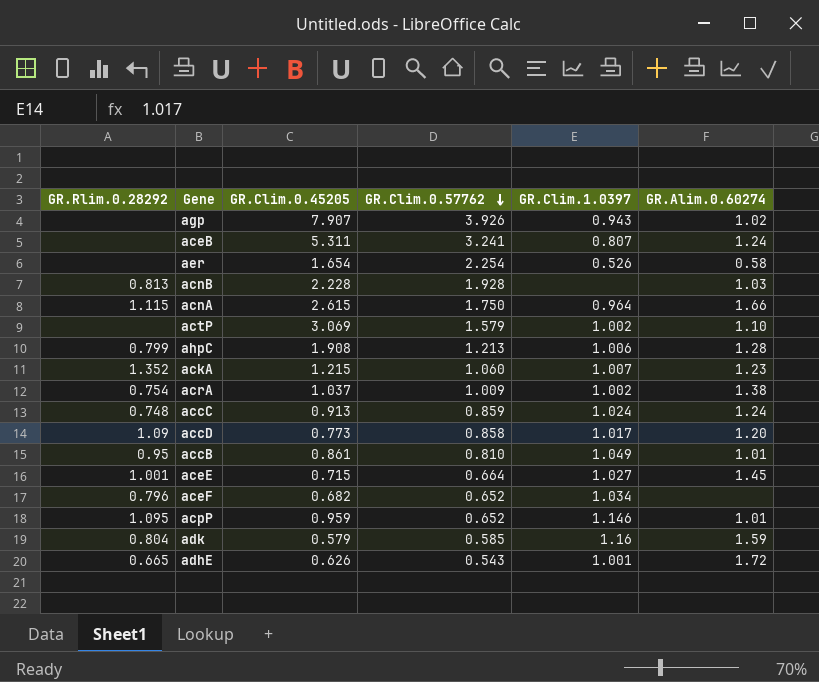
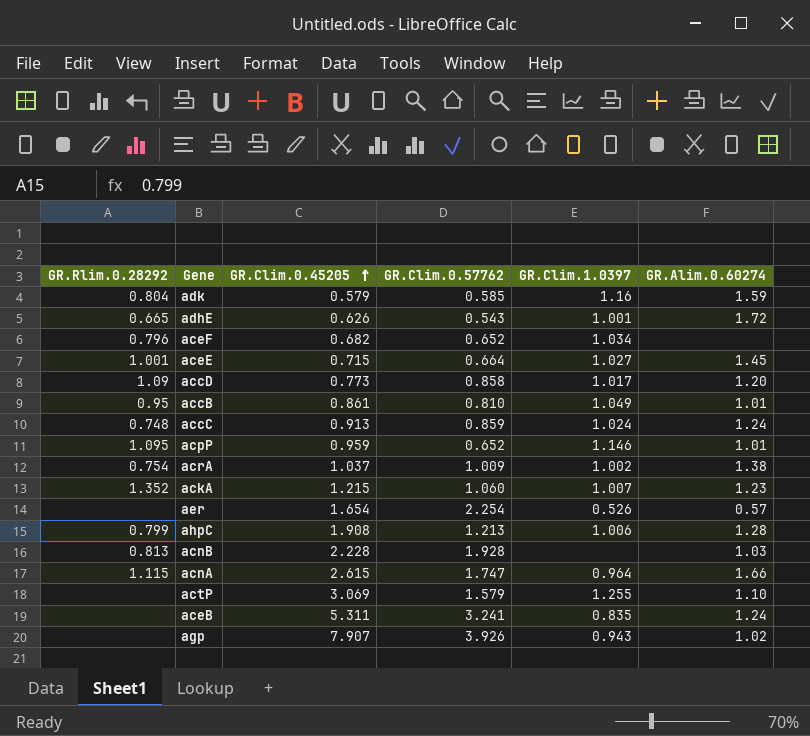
row order: GR.Clim.0.57762 descending -> GR.Clim.0.45205 ascending
aer | GR.Alim.0.60274: 0.58 -> 0.57
acnA | GR.Clim.0.57762: 1.750 -> 1.747
actP | GR.Clim.1.0397: 1.002 -> 1.255
aceB | GR.Clim.1.0397: 0.807 -> 0.835

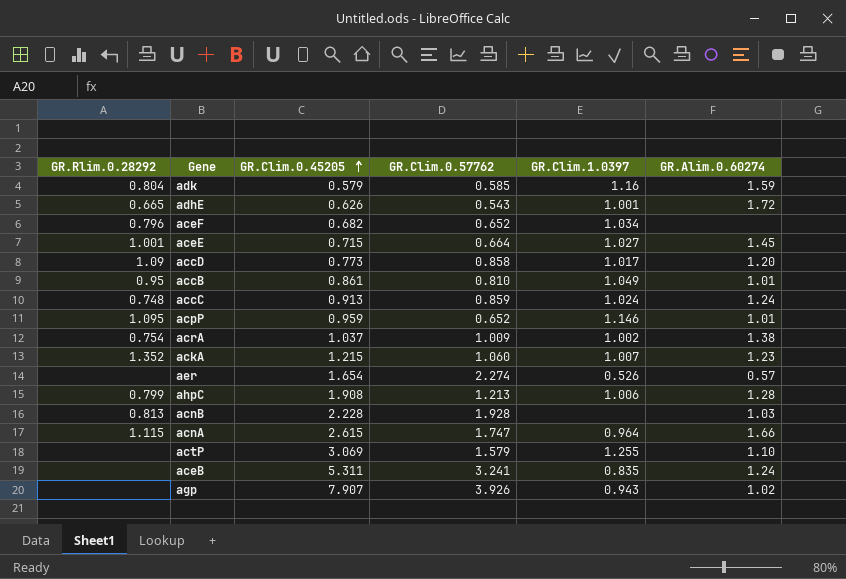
aer | GR.Clim.0.57762: 2.254 -> 2.274

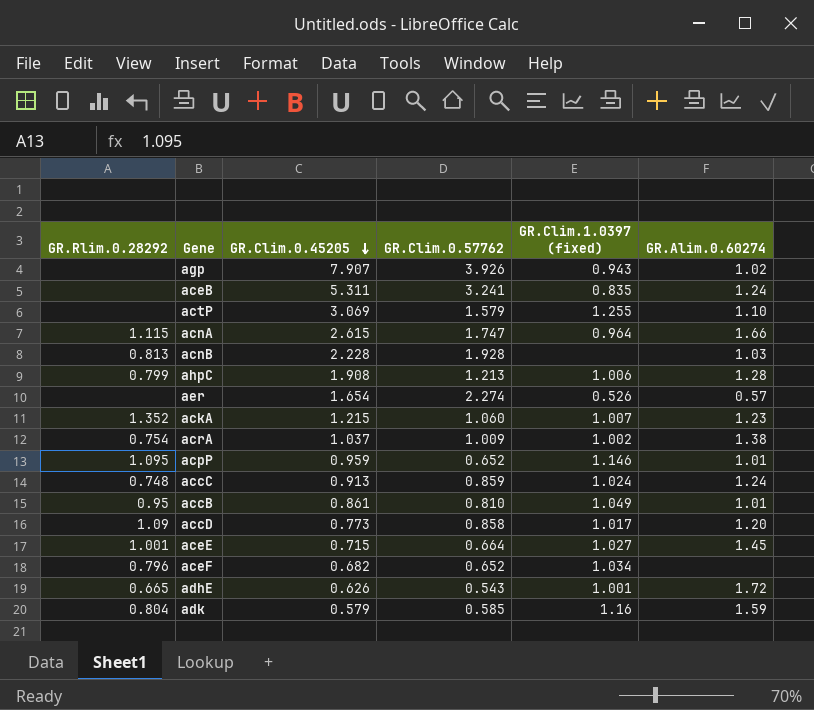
row order: GR.Clim.0.45205 ascending -> GR.Clim.0.45205 descending
column name: GR.Clim.1.0397 -> GR.Clim.1.0397 (fixed)

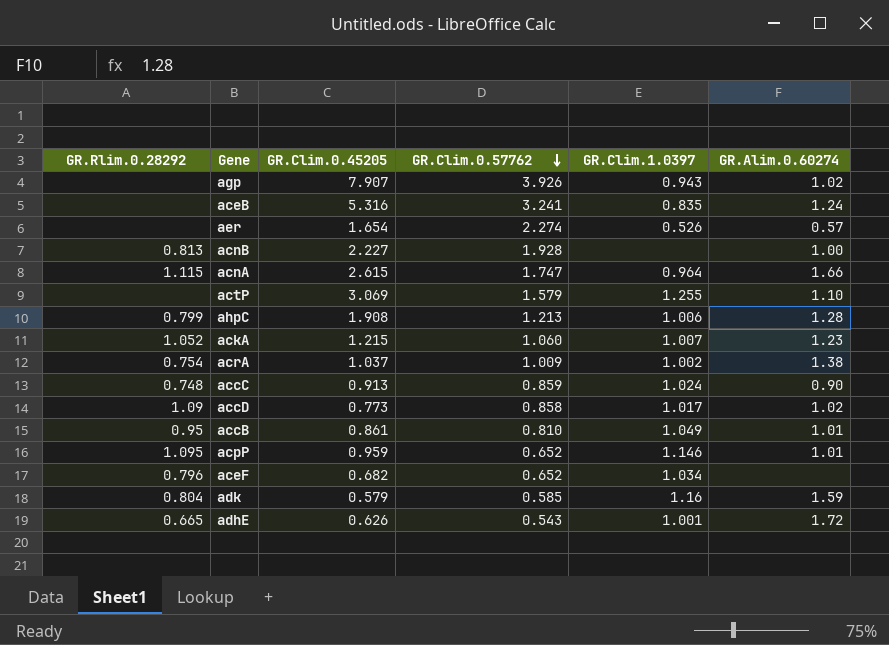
row order: GR.Clim.0.45205 descending -> GR.Clim.0.57762 descending
column name: GR.Clim.1.0397 (fixed) -> GR.Clim.1.0397
row aceE: 1.001 | 0.715 | 0.664 | 1.027 | 1.45 -> none
aceB | GR.Clim.0.45205: 5.311 -> 5.316
acnB | GR.Clim.0.45205: 2.228 -> 2.227
acnB | GR.Alim.0.60274: 1.03 -> 1.00
ackA | GR.Rlim.0.28292: 1.352 -> 1.052
accC | GR.Alim.0.60274: 1.24 -> 0.90
accD | GR.Alim.0.60274: 1.20 -> 1.02

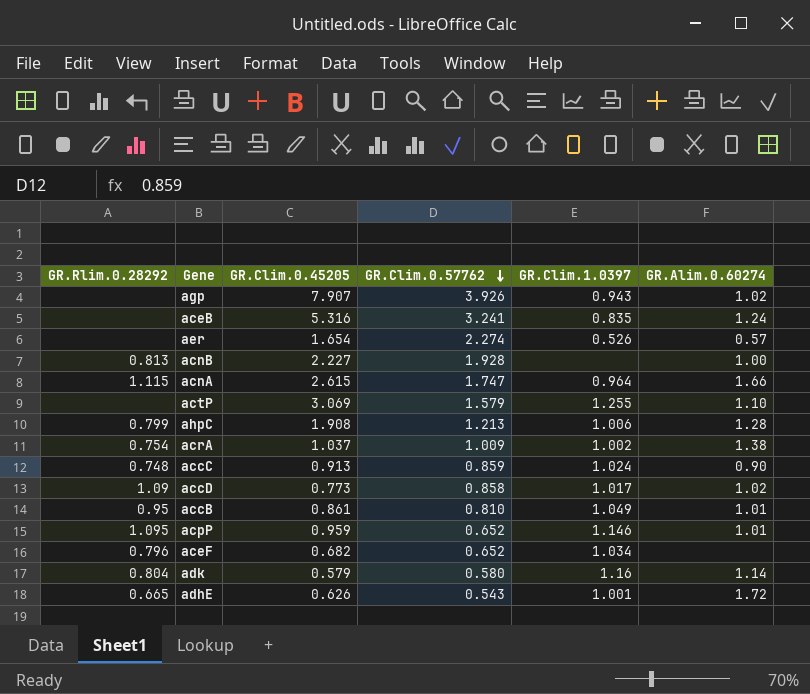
row ackA: 1.052 | 1.215 | 1.060 | 1.007 | 1.23 -> none
adk | GR.Clim.0.57762: 0.585 -> 0.580
adk | GR.Alim.0.60274: 1.59 -> 1.14

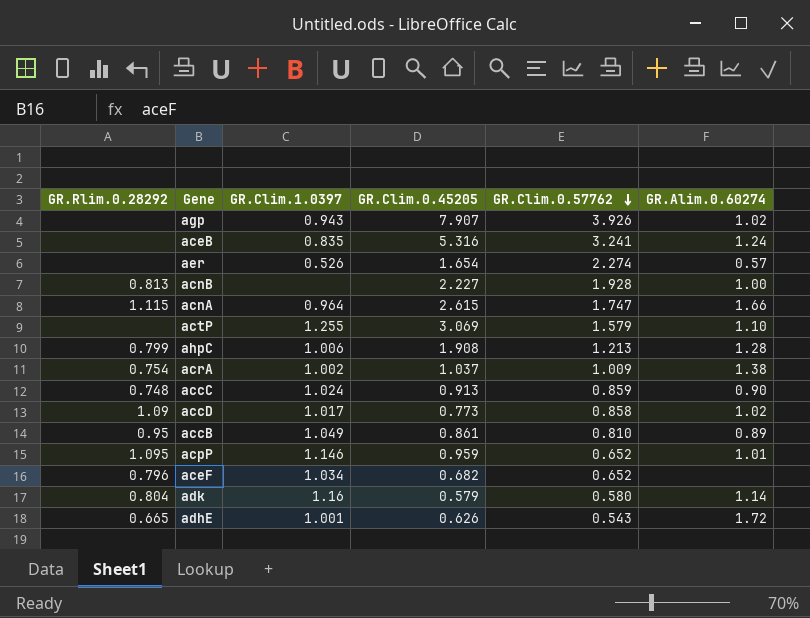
column GR.Clim.1.0397 | position: 5 -> 3
accB | GR.Alim.0.60274: 1.01 -> 0.89

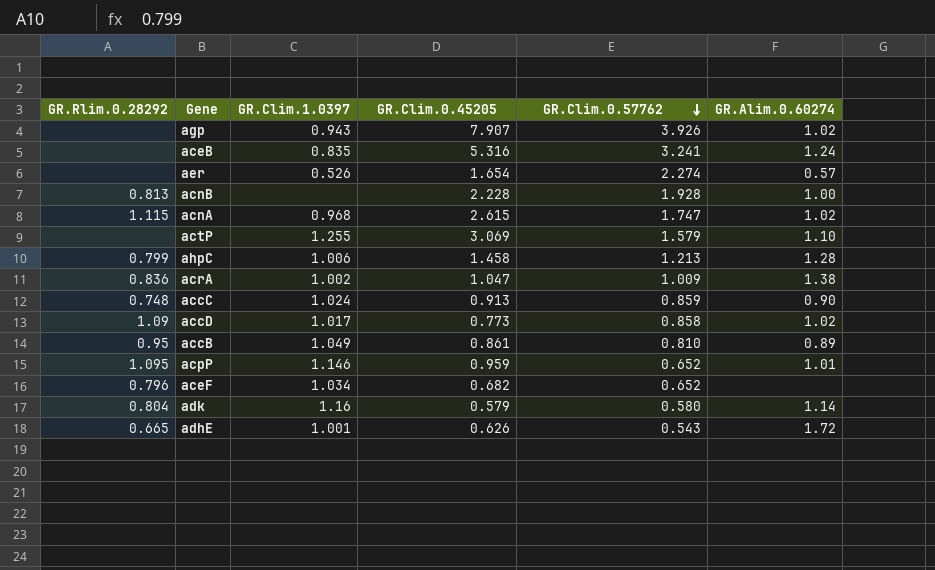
acnB | GR.Clim.0.45205: 2.227 -> 2.228
acnA | GR.Clim.1.0397: 0.964 -> 0.968
acnA | GR.Alim.0.60274: 1.66 -> 1.02
ahpC | GR.Clim.0.45205: 1.908 -> 1.458
acrA | GR.Rlim.0.28292: 0.754 -> 0.836
acrA | GR.Clim.0.45205: 1.037 -> 1.047

